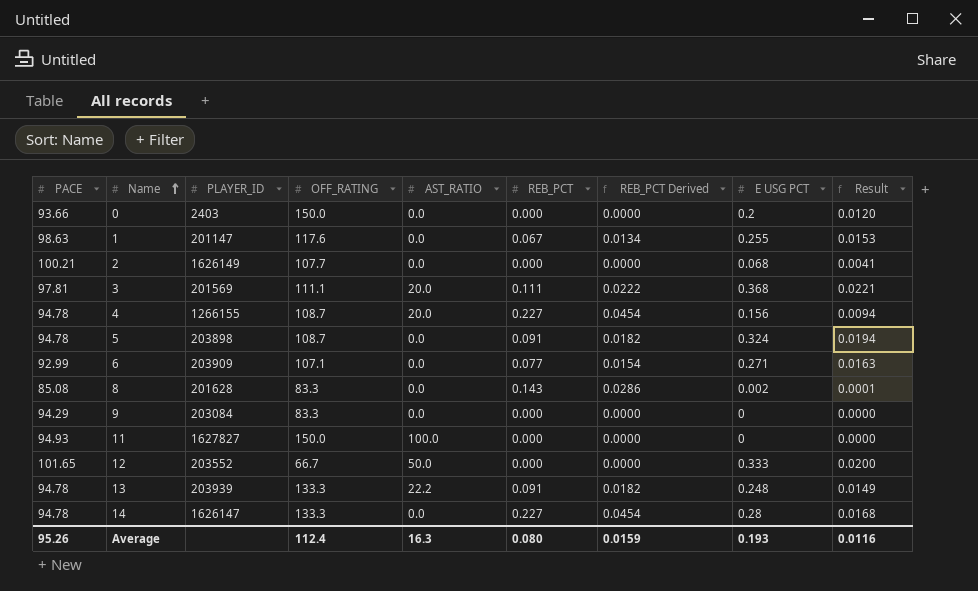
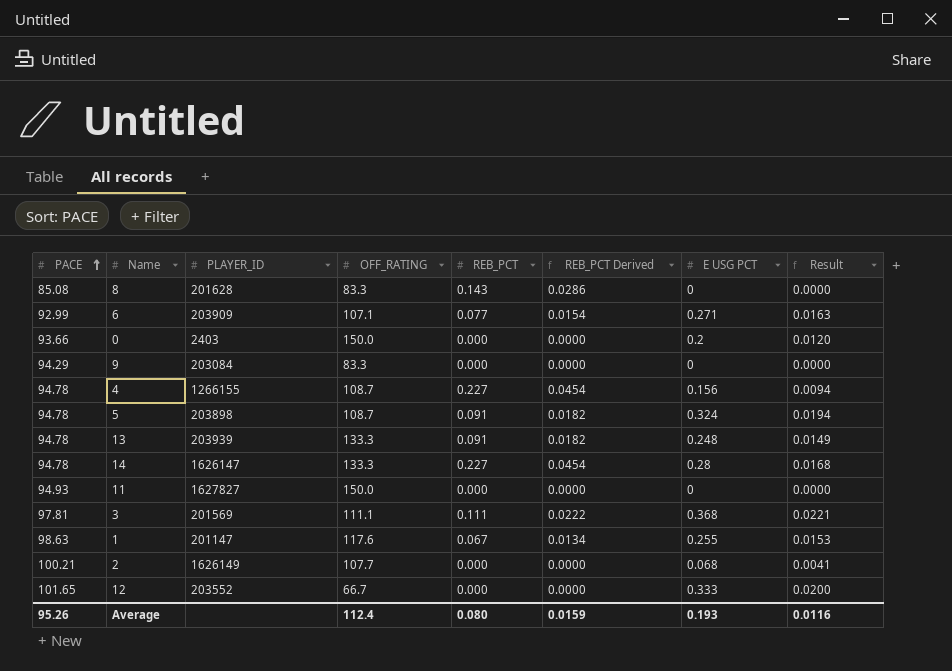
row order: Name ascending -> PACE ascending
column AST_RATIO | position: 5 -> none
8 | E USG PCT: 0.002 -> 0
8 | Result: 0.0001 -> 0.0000

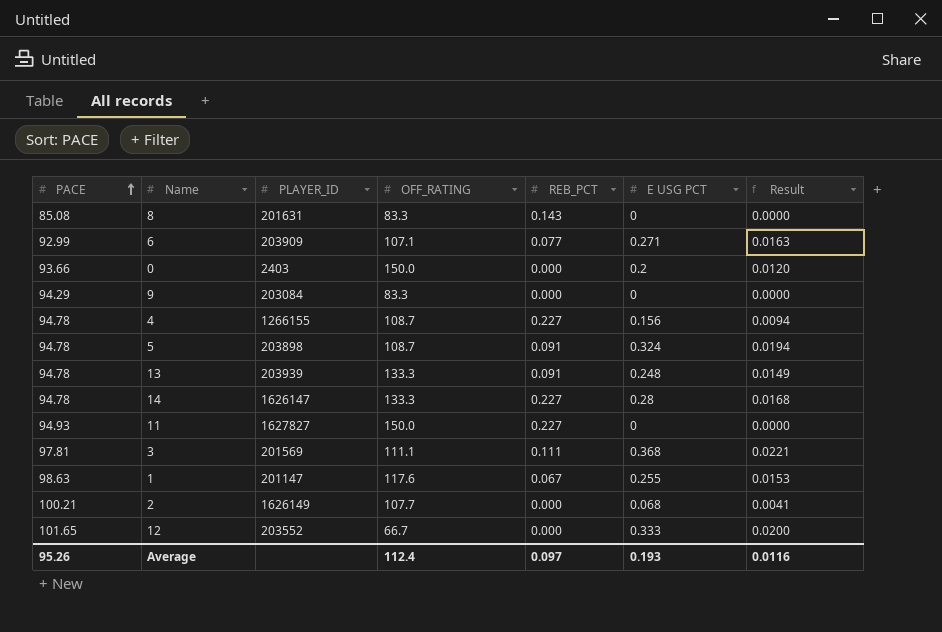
column REB_PCT Derived | formula: [REB_PCT] * 0.2 -> none
8 | PLAYER_ID: 201628 -> 201631
11 | REB_PCT: 0.000 -> 0.227
Average | REB_PCT: 0.080 -> 0.097

